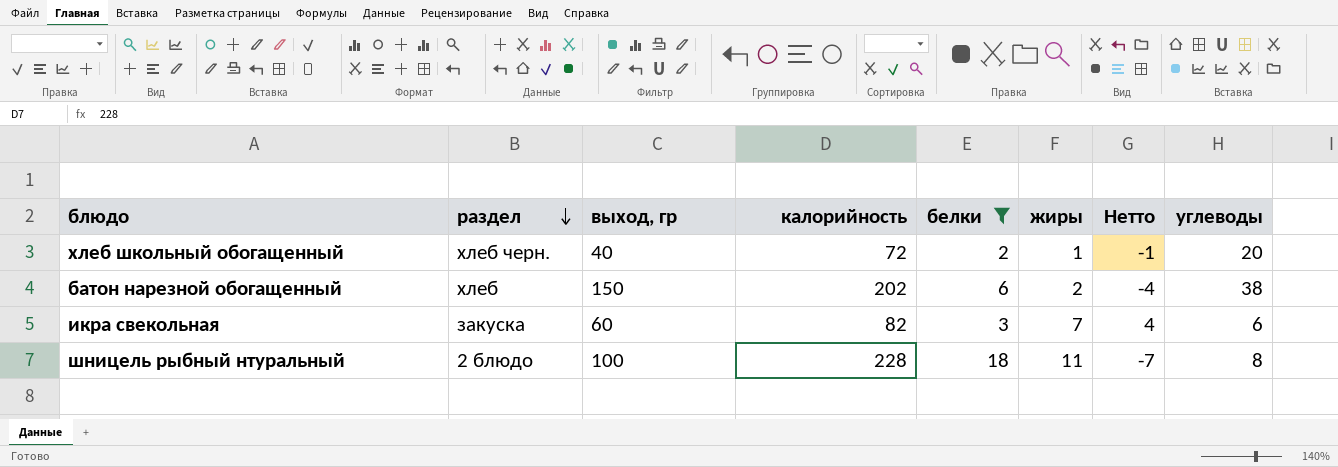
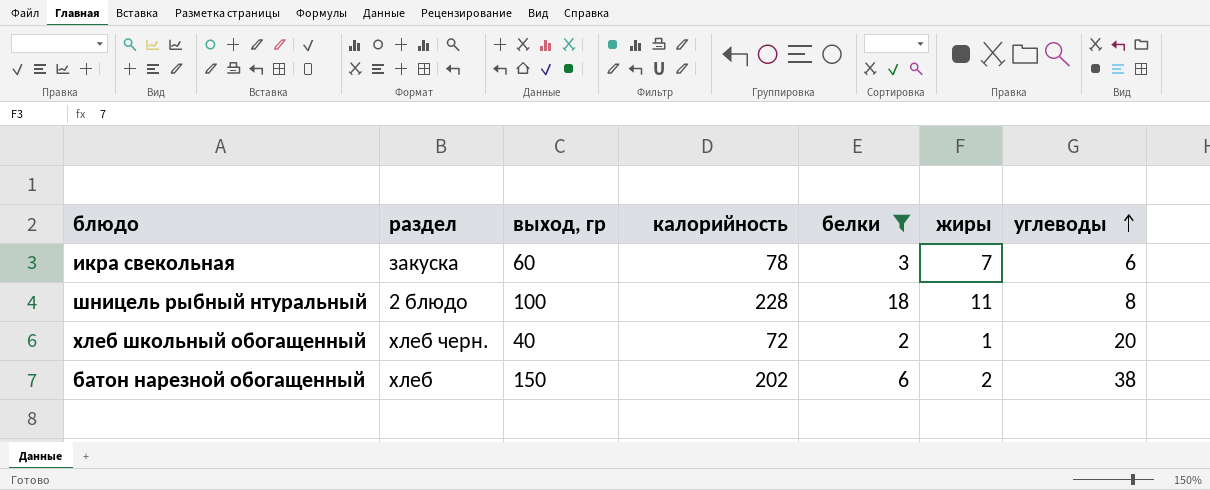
row order: раздел descending -> углеводы ascending
column Нетто | formula: [жиры] - [белки] -> none
икра свекольная | калорийность: 82 -> 78

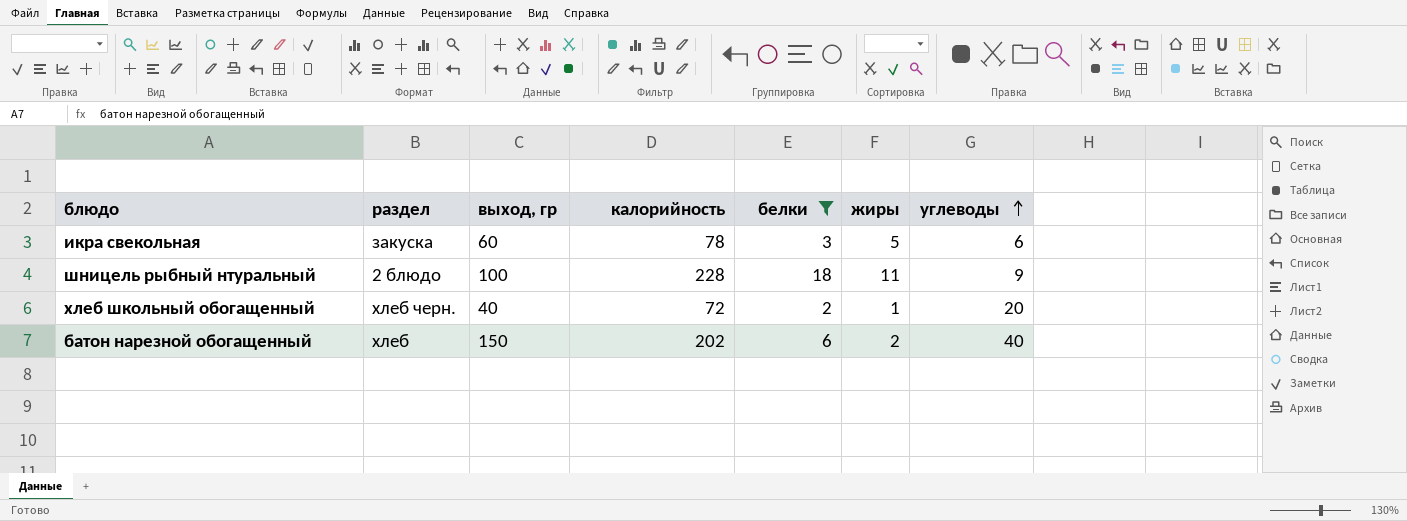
икра свекольная | жиры: 7 -> 5
шницель рыбный нтуральный | углеводы: 8 -> 9
батон нарезной обогащенный | углеводы: 38 -> 40

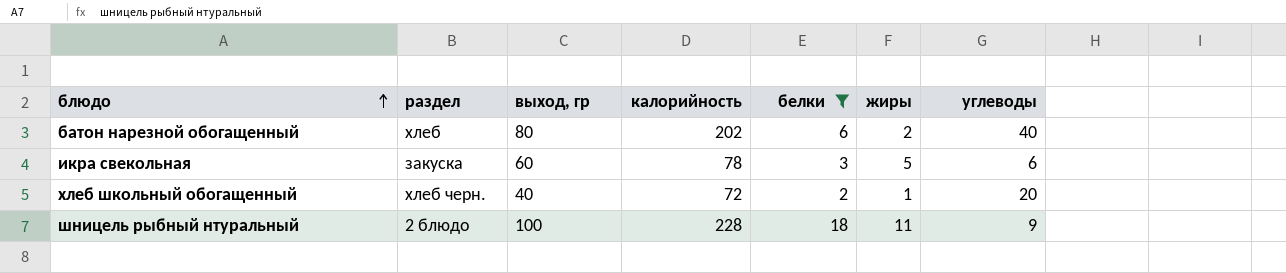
row order: углеводы ascending -> блюдо ascending
батон нарезной обогащенный | выход, гр: 150 -> 80

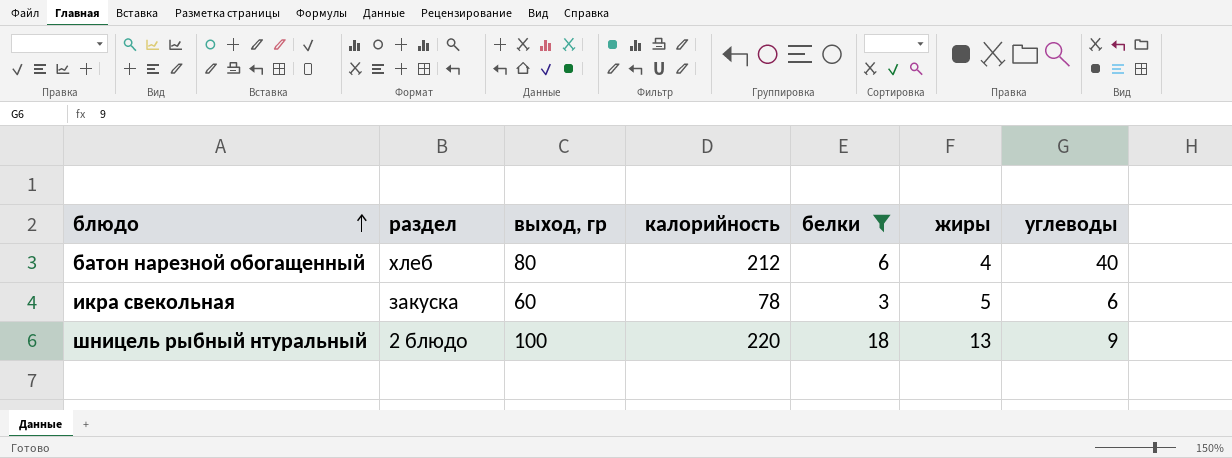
row хлеб школьный обогащенный: хлеб черн. | 40 | 72 | 2 | 1 | 20 -> none
батон нарезной обогащенный | калорийность: 202 -> 212
батон нарезной обогащенный | жиры: 2 -> 4
шницель рыбный нтуральный | калорийность: 228 -> 220
шницель рыбный нтуральный | жиры: 11 -> 13

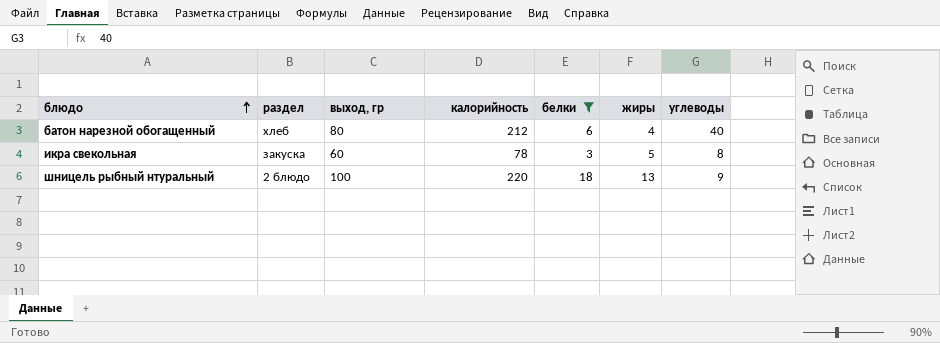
икра свекольная | углеводы: 6 -> 8

